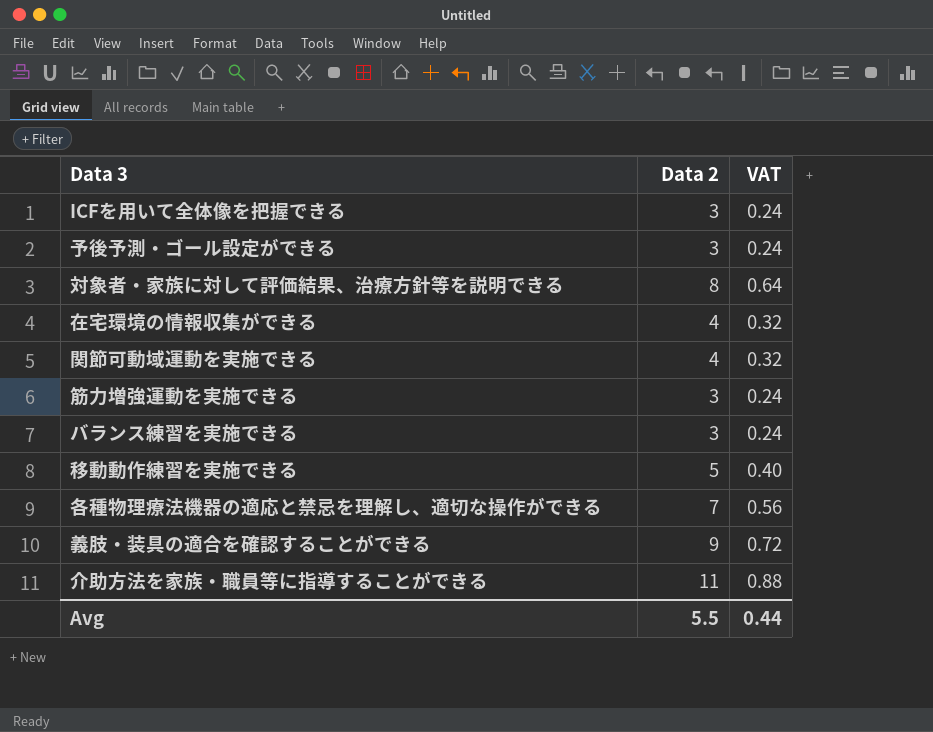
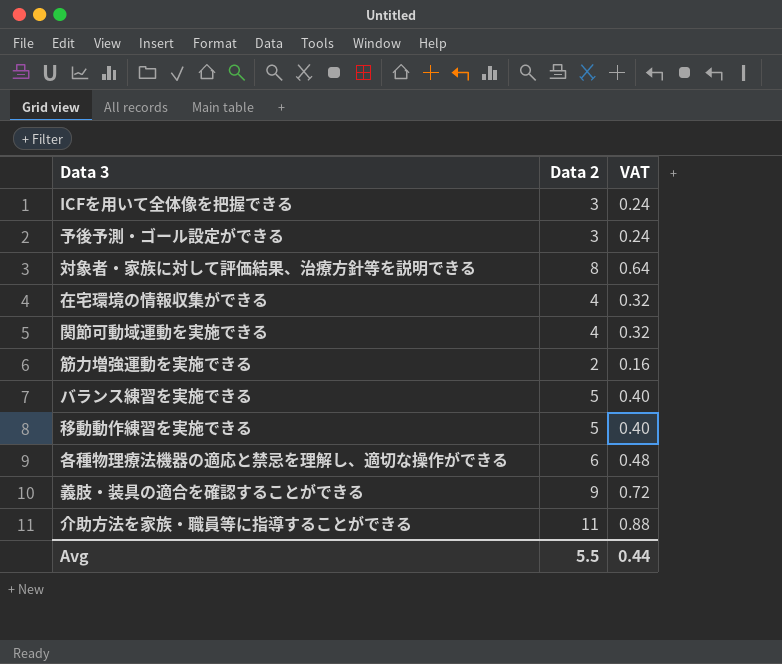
筋力増強運動を実施できる | Data 2: 3 -> 2
筋力増強運動を実施できる | VAT: 0.24 -> 0.16
バランス練習を実施できる | Data 2: 3 -> 5
バランス練習を実施できる | VAT: 0.24 -> 0.40
各種物理療法機器の適応と禁忌を理解し、適切な操作ができる | Data 2: 7 -> 6
各種物理療法機器の適応と禁忌を理解し、適切な操作ができる | VAT: 0.56 -> 0.48

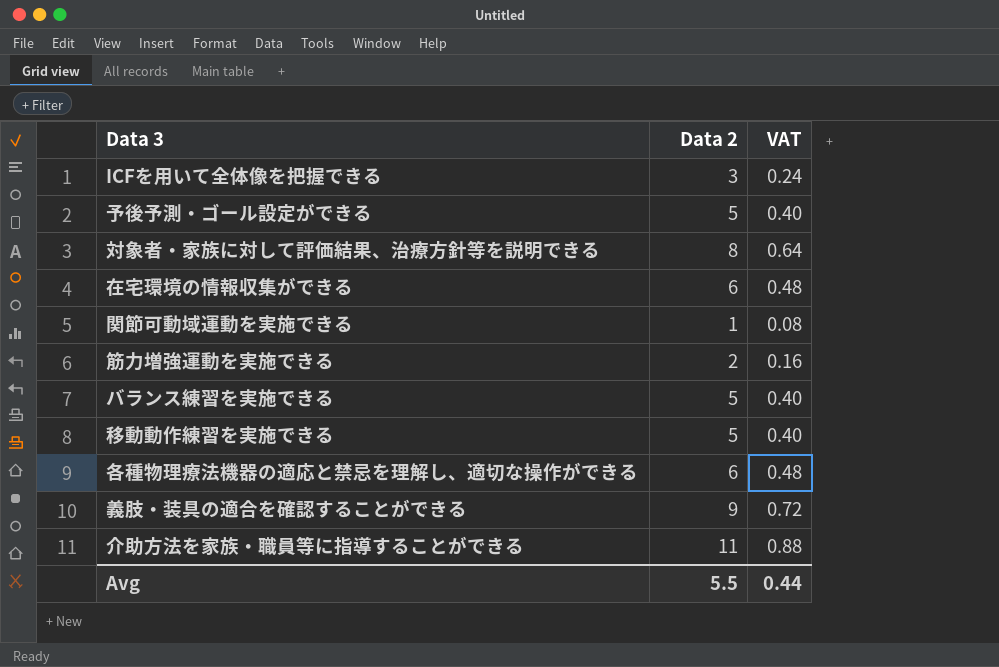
予後予測・ゴール設定ができる | Data 2: 3 -> 5
予後予測・ゴール設定ができる | VAT: 0.24 -> 0.40
在宅環境の情報収集ができる | Data 2: 4 -> 6
在宅環境の情報収集ができる | VAT: 0.32 -> 0.48
関節可動域運動を実施できる | Data 2: 4 -> 1
関節可動域運動を実施できる | VAT: 0.32 -> 0.08

